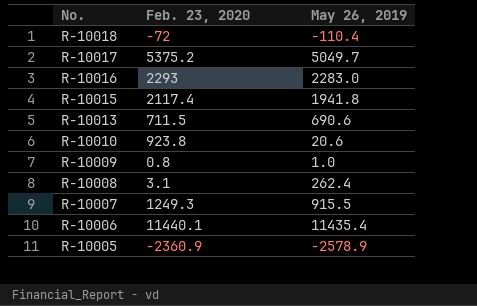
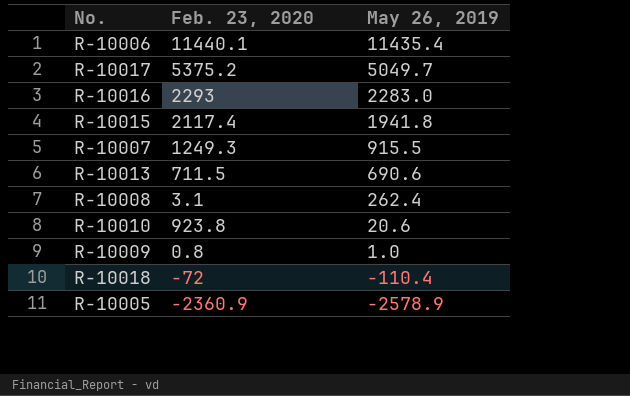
row order: No. descending -> May 26, 2019 descending

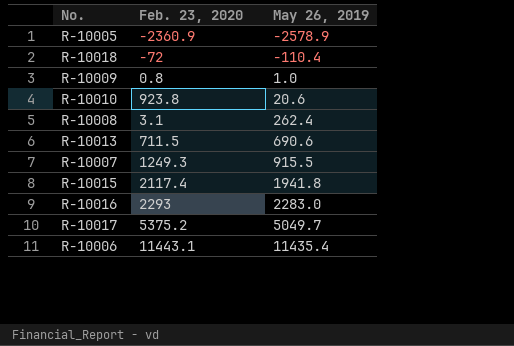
row order: May 26, 2019 descending -> May 26, 2019 ascending
R-10006 | Feb. 23, 2020: 11440.1 -> 11443.1

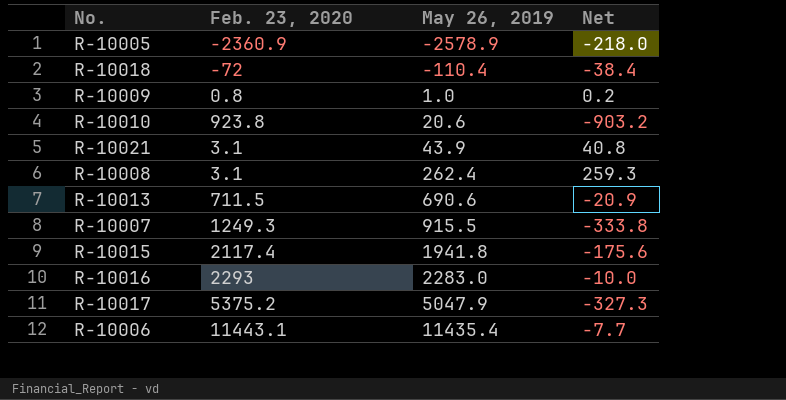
column Net | formula: none -> [May 26, 2019] - [Feb. 23, 2020]
row R-10021: none -> 3.1 | 43.9 | 40.8
R-10017 | May 26, 2019: 5049.7 -> 5047.9

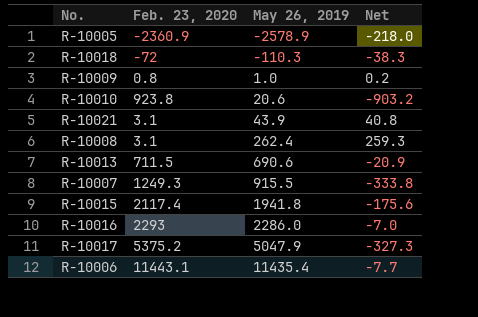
R-10018 | May 26, 2019: -110.4 -> -110.3
R-10018 | Net: -38.4 -> -38.3
R-10016 | May 26, 2019: 2283.0 -> 2286.0
R-10016 | Net: -10.0 -> -7.0

